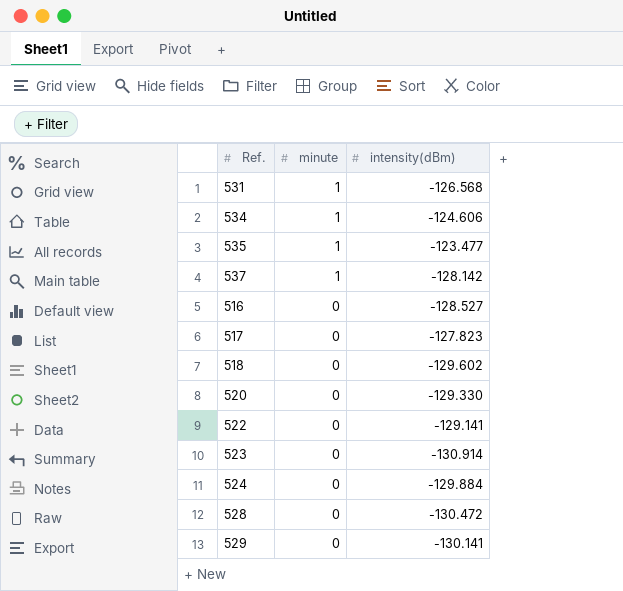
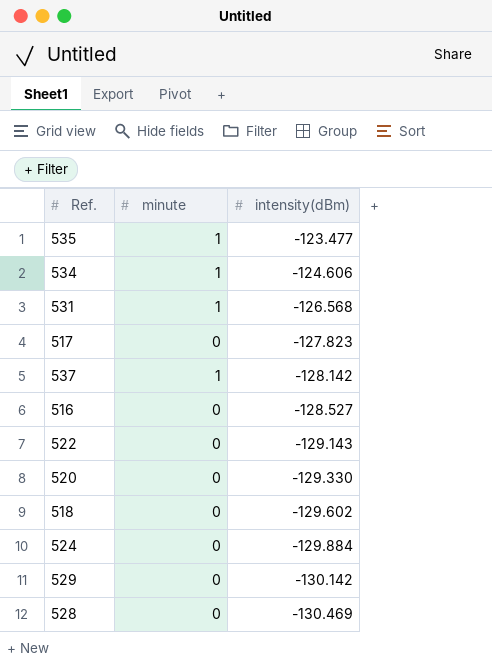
row order: minute descending -> intensity(dBm) descending
row 523: 0 | -130.914 -> none
522 | intensity(dBm): -129.141 -> -129.143
529 | intensity(dBm): -130.141 -> -130.142
528 | intensity(dBm): -130.472 -> -130.469

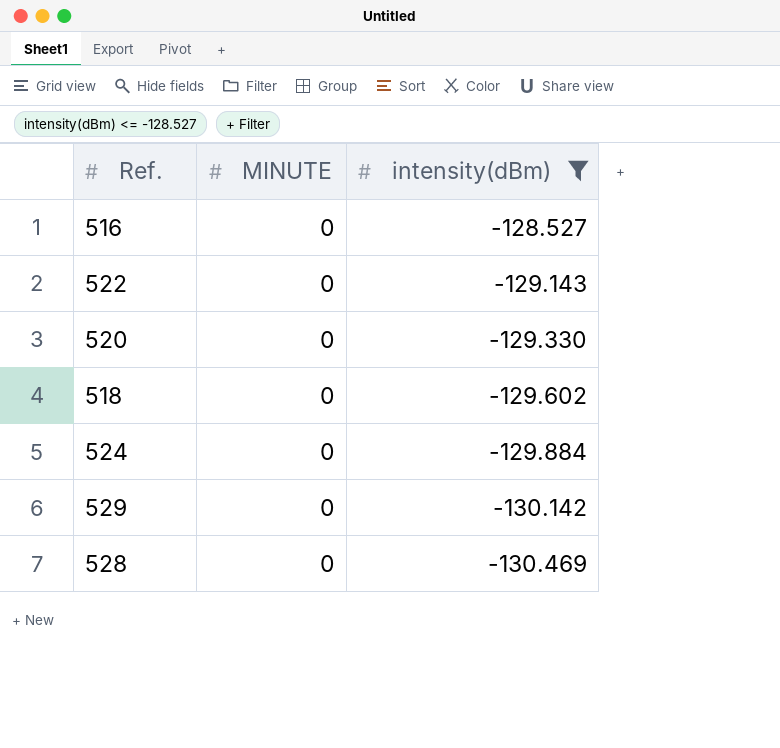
filter: none -> intensity(dBm) <= -128.527
column name: minute -> MINUTE

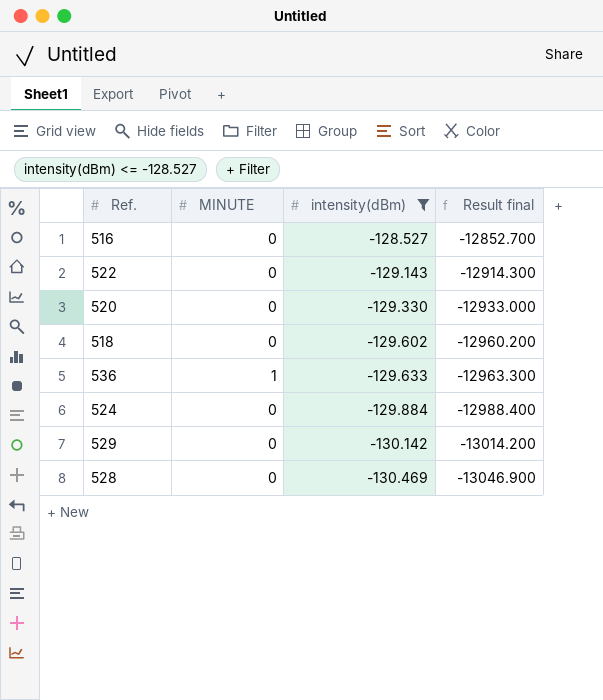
column Result final | formula: none -> [intensity(dBm)] * 100
row 536: none -> 1 | -129.633 | -12963.300

